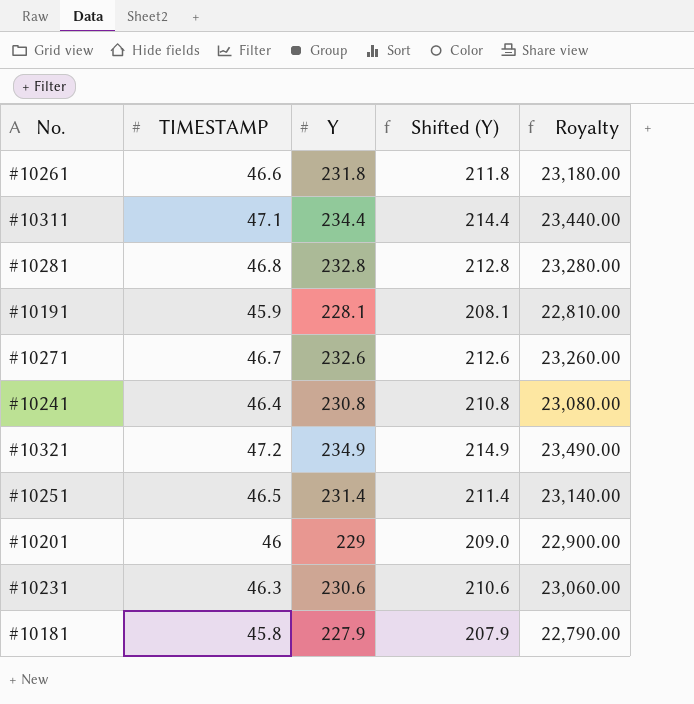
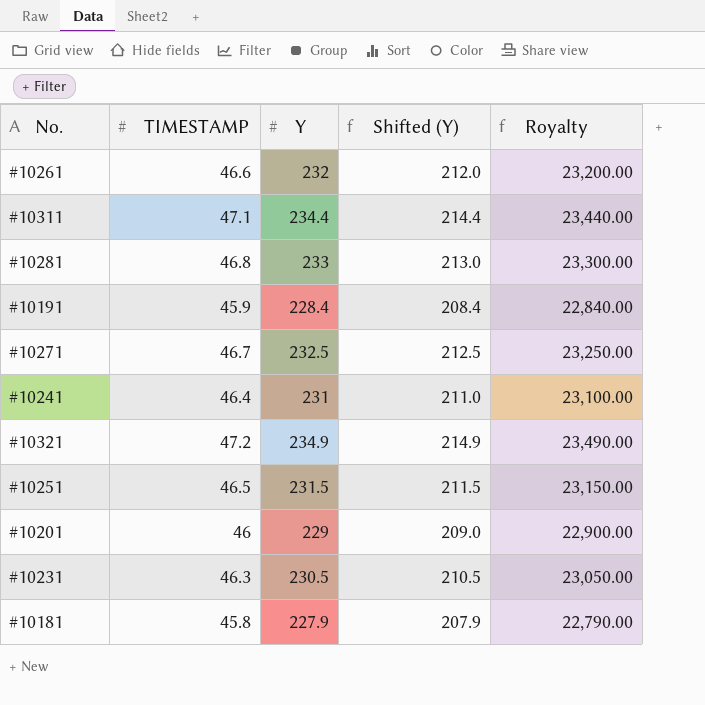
#10261 | Y: 231.8 -> 232
#10261 | Shifted (Y): 211.8 -> 212.0
#10261 | Royalty: 23,180.00 -> 23,200.00
#10281 | Y: 232.8 -> 233
#10281 | Shifted (Y): 212.8 -> 213.0
#10281 | Royalty: 23,280.00 -> 23,300.00
#10191 | Y: 228.1 -> 228.4
#10191 | Shifted (Y): 208.1 -> 208.4
#10191 | Royalty: 22,810.00 -> 22,840.00
#10271 | Y: 232.6 -> 232.5
#10271 | Shifted (Y): 212.6 -> 212.5
#10271 | Royalty: 23,260.00 -> 23,250.00
#10241 | Y: 230.8 -> 231
#10241 | Shifted (Y): 210.8 -> 211.0
#10241 | Royalty: 23,080.00 -> 23,100.00
#10251 | Y: 231.4 -> 231.5
#10251 | Shifted (Y): 211.4 -> 211.5
#10251 | Royalty: 23,140.00 -> 23,150.00
#10231 | Y: 230.6 -> 230.5
#10231 | Shifted (Y): 210.6 -> 210.5
#10231 | Royalty: 23,060.00 -> 23,050.00

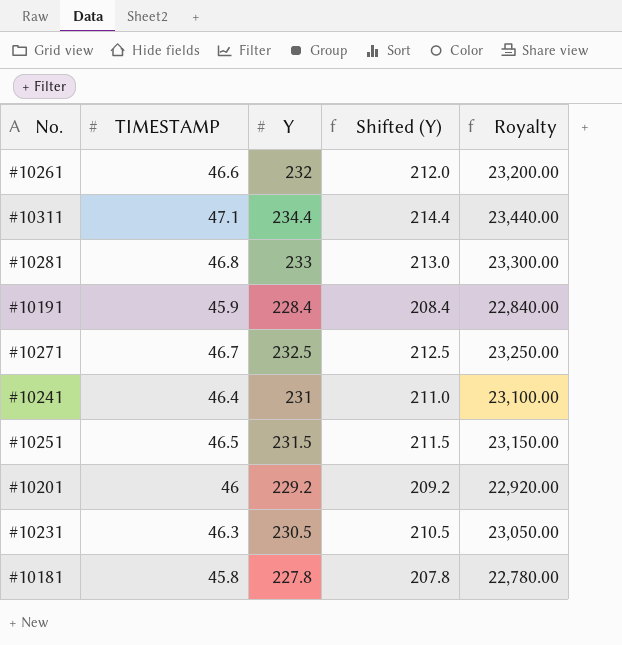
row #10321: 47.2 | 234.9 | 214.9 | 23,490.00 -> none
#10201 | Y: 229 -> 229.2
#10201 | Shifted (Y): 209.0 -> 209.2
#10201 | Royalty: 22,900.00 -> 22,920.00
#10181 | Y: 227.9 -> 227.8
#10181 | Shifted (Y): 207.9 -> 207.8
#10181 | Royalty: 22,790.00 -> 22,780.00

